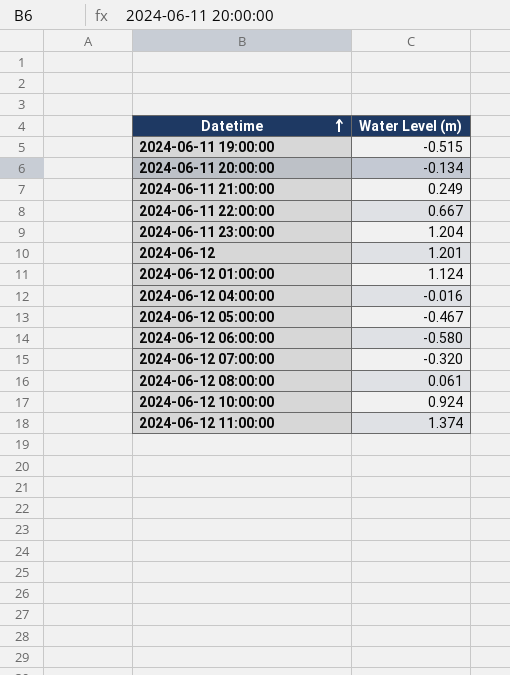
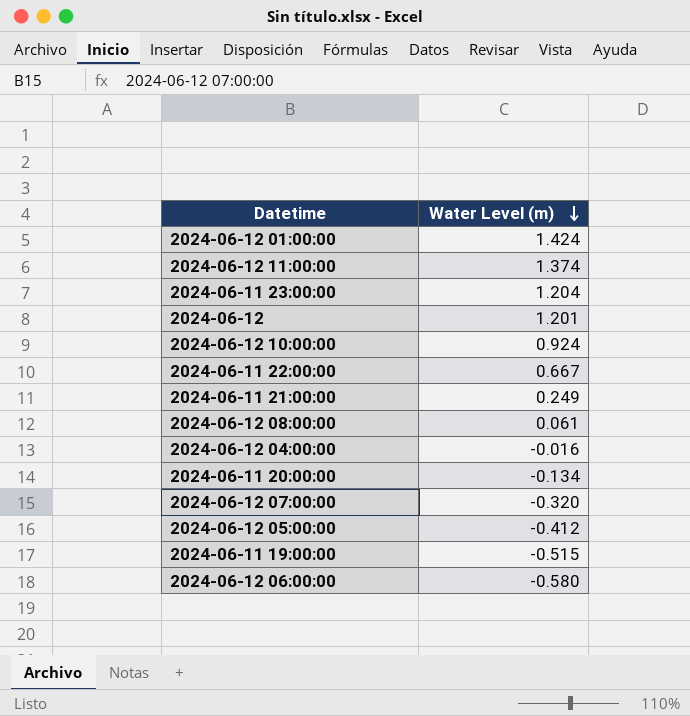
row order: Datetime ascending -> Water Level (m) descending
2024-06-12 01:00:00 | Water Level (m): 1.124 -> 1.424
2024-06-12 05:00:00 | Water Level (m): -0.467 -> -0.412

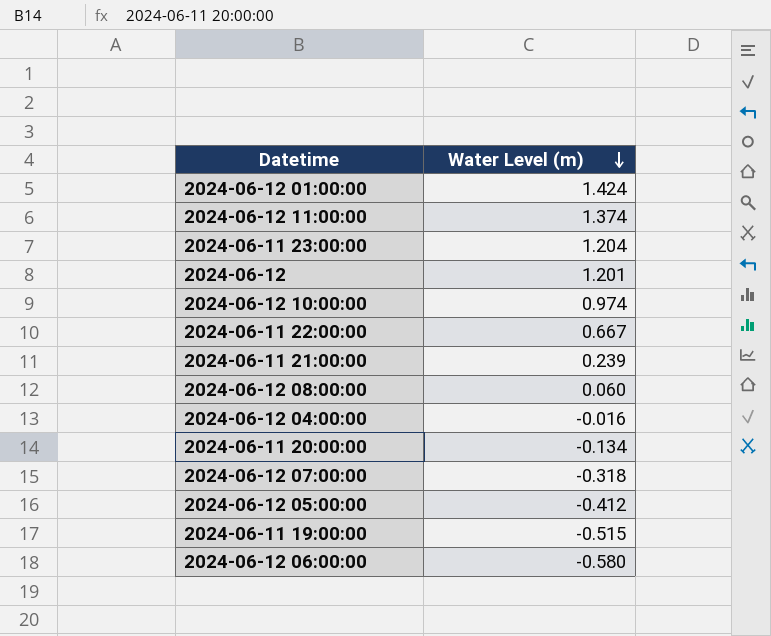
2024-06-12 10:00:00 | Water Level (m): 0.924 -> 0.974
2024-06-11 21:00:00 | Water Level (m): 0.249 -> 0.239
2024-06-12 08:00:00 | Water Level (m): 0.061 -> 0.060
2024-06-12 07:00:00 | Water Level (m): -0.320 -> -0.318

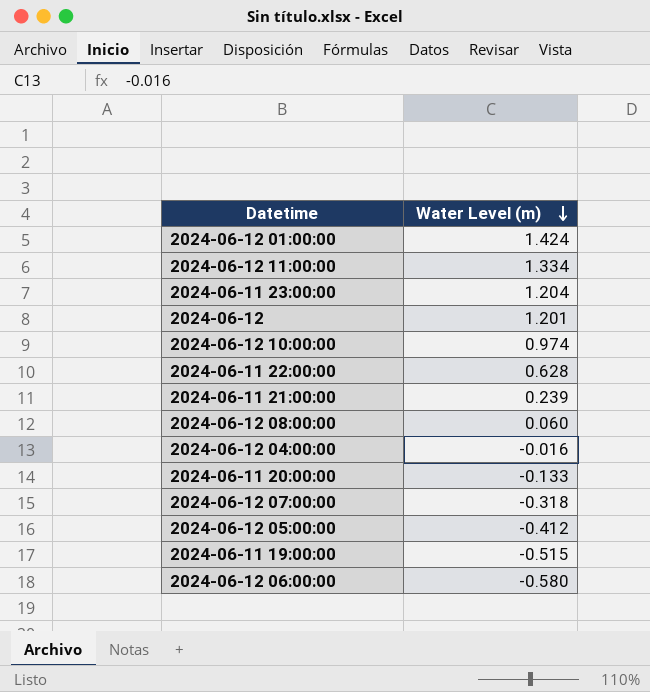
2024-06-12 11:00:00 | Water Level (m): 1.374 -> 1.334
2024-06-11 22:00:00 | Water Level (m): 0.667 -> 0.628
2024-06-11 20:00:00 | Water Level (m): -0.134 -> -0.133

